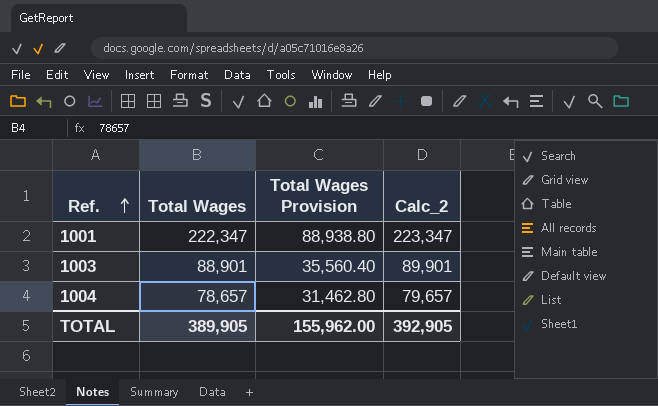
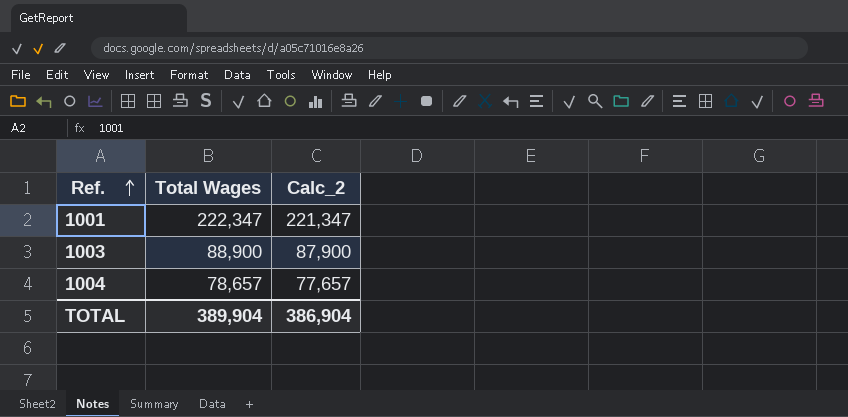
column Total Wages Provision | formula: [Total Wages] * 0.4 -> none
column Calc_2 | formula: [Total Wages] + 1000 -> [Total Wages] - 1000
1003 | Total Wages: 88,901 -> 88,900
TOTAL | Total Wages: 389,905 -> 389,904
TOTAL | Calc_2: 392,905 -> 386,904

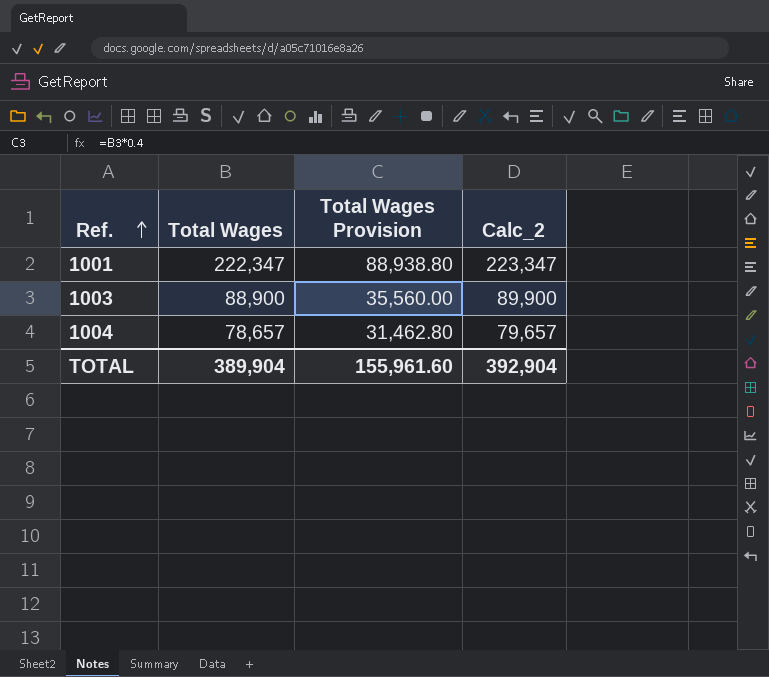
column Total Wages Provision | formula: none -> [Total Wages] * 0.4
column Calc_2 | formula: [Total Wages] - 1000 -> [Total Wages] + 1000
TOTAL | Calc_2: 386,904 -> 392,904

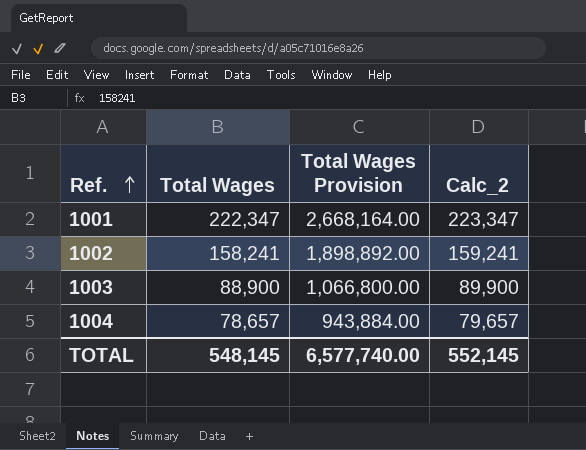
column Total Wages Provision | formula: [Total Wages] * 0.4 -> [Total Wages] * 12
row 1002: none -> 158,241 | 1,898,892.00 | 159,241
TOTAL | Total Wages: 389,904 -> 548,145
TOTAL | Total Wages Provision: 155,961.60 -> 6,577,740.00
TOTAL | Calc_2: 392,904 -> 552,145

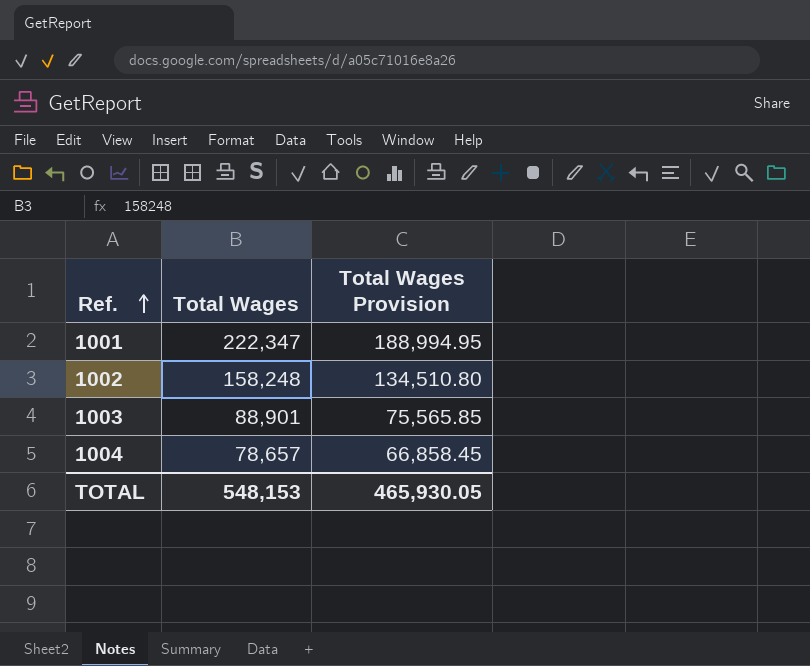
column Calc_2 | formula: [Total Wages] + 1000 -> none
column Total Wages Provision | formula: [Total Wages] * 12 -> [Total Wages] * 0.85
1002 | Total Wages: 158,241 -> 158,248
1003 | Total Wages: 88,900 -> 88,901
TOTAL | Total Wages: 548,145 -> 548,153
TOTAL | Total Wages Provision: 6,577,740.00 -> 465,930.05

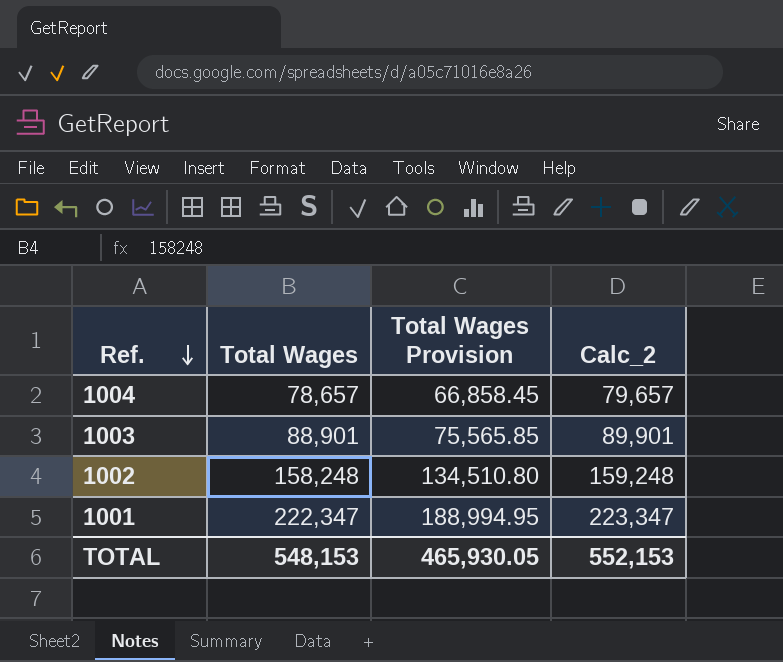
row order: Ref. ascending -> Ref. descending
column Calc_2 | formula: none -> [Total Wages] + 1000

